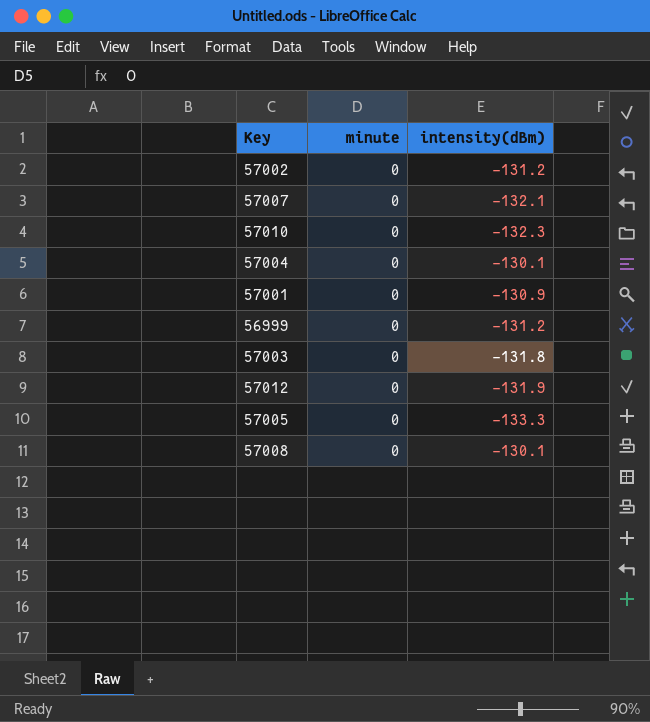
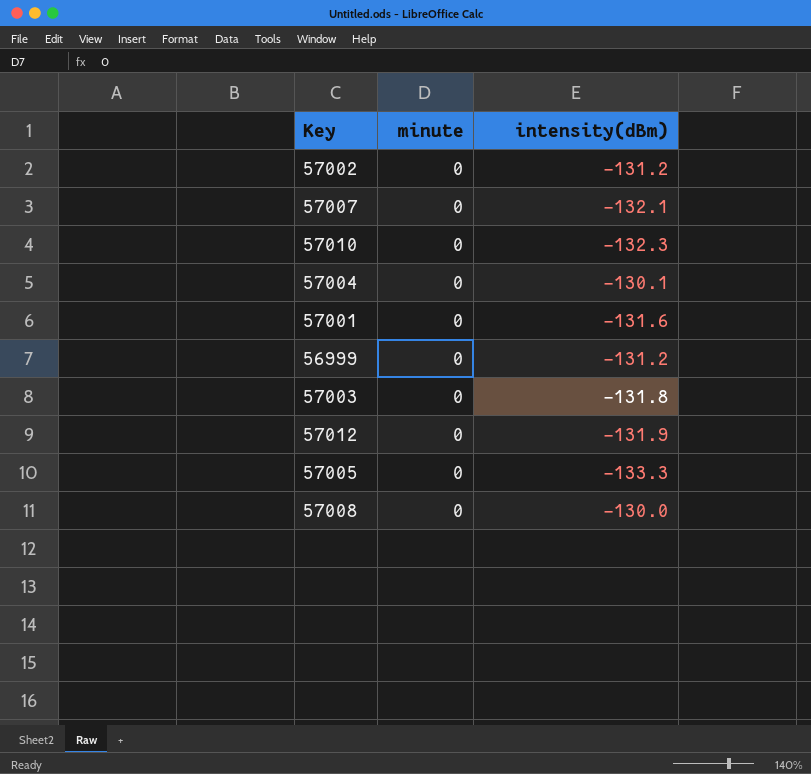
57001 | intensity(dBm): -130.9 -> -131.6
57008 | intensity(dBm): -130.1 -> -130.0

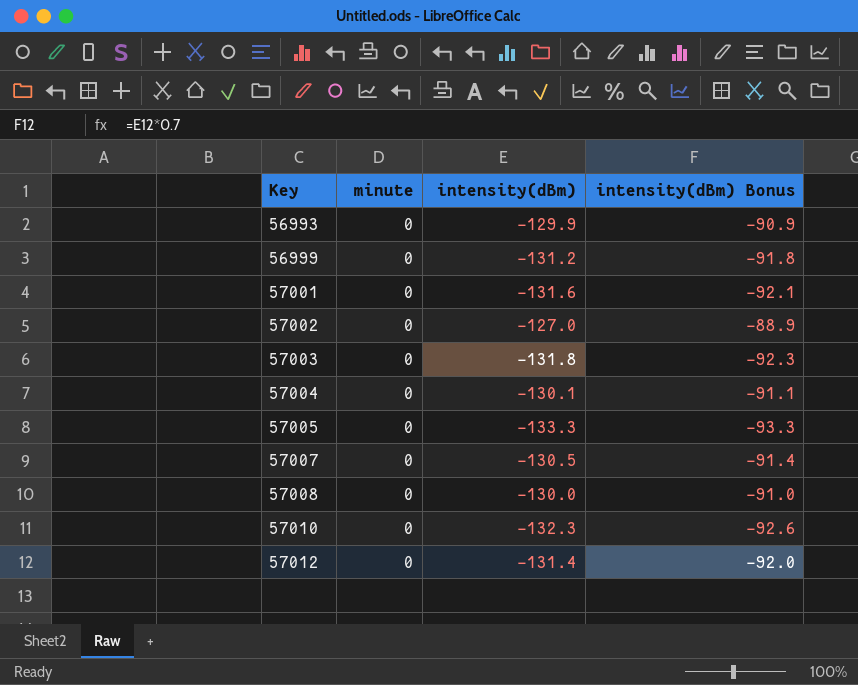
row order: none -> Key ascending
column intensity(dBm) Bonus | formula: none -> [intensity(dBm)] * 0.7
row 56993: none -> 0 | -129.9 | -90.9
57002 | intensity(dBm): -131.2 -> -127.0
57007 | intensity(dBm): -132.1 -> -130.5
57012 | intensity(dBm): -131.9 -> -131.4

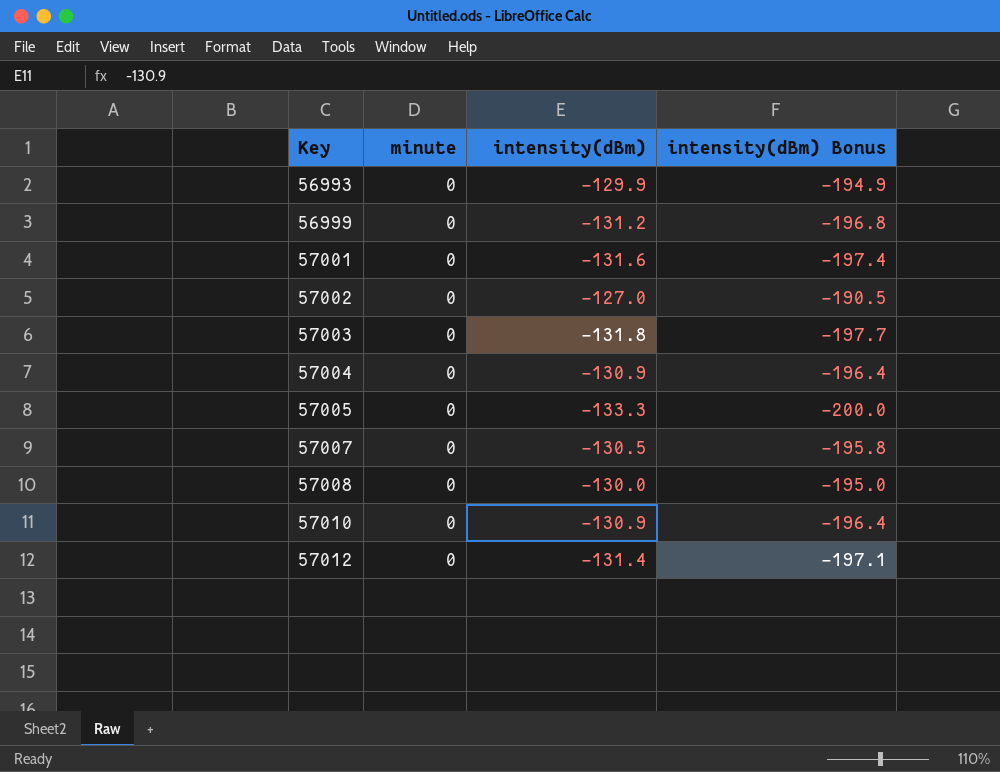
column intensity(dBm) Bonus | formula: [intensity(dBm)] * 0.7 -> [intensity(dBm)] * 1.5
57004 | intensity(dBm): -130.1 -> -130.9
57010 | intensity(dBm): -132.3 -> -130.9

